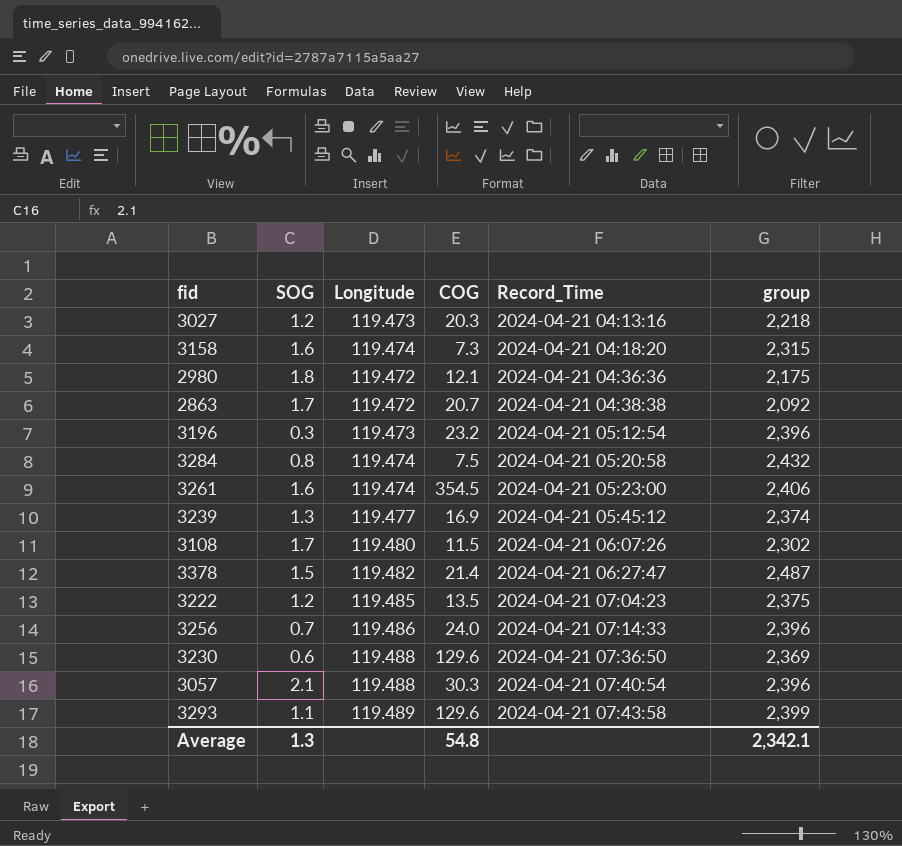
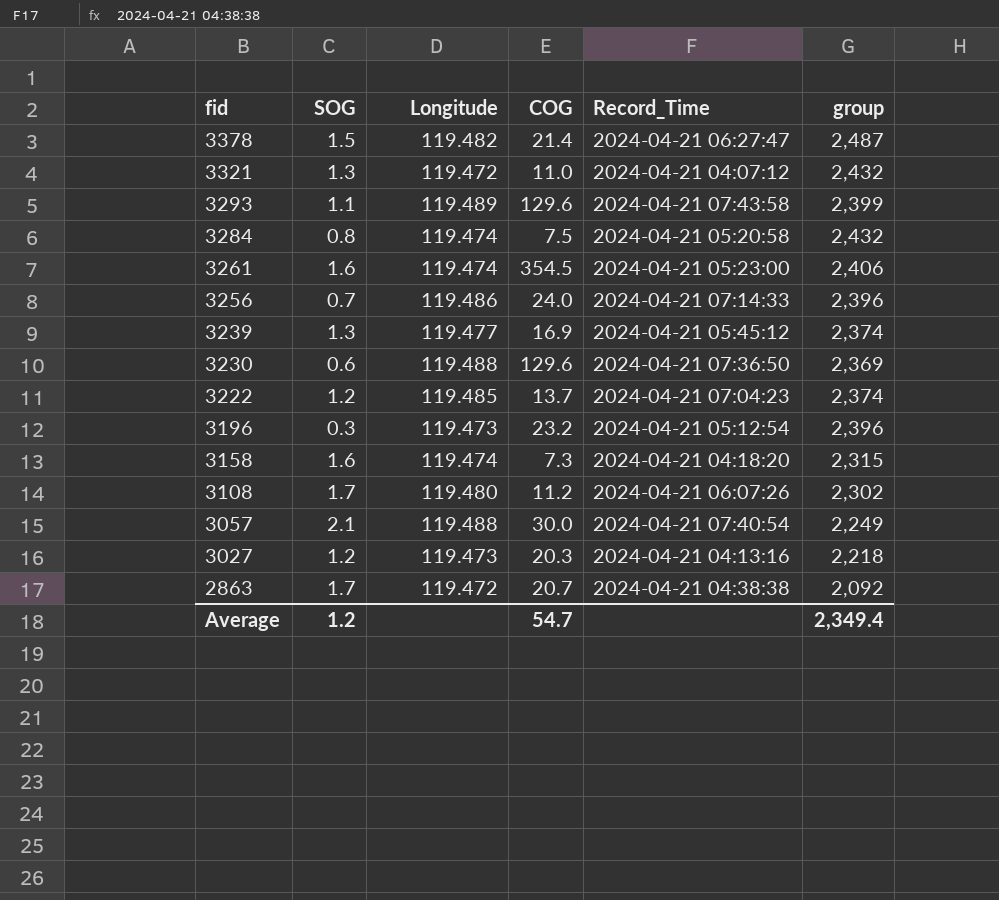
row order: Record_Time ascending -> fid descending
row 2980: 1.8 | 119.472 | 12.1 | 2024-04-21 04:36:36 | 2,175 -> none
row 3321: none -> 1.3 | 119.472 | 11.0 | 2024-04-21 04:07:12 | 2,432
3222 | COG: 13.5 -> 13.7
3222 | group: 2,375 -> 2,374
3108 | COG: 11.5 -> 11.2
3057 | COG: 30.3 -> 30.0
3057 | group: 2,396 -> 2,249
Average | SOG: 1.3 -> 1.2
Average | COG: 54.8 -> 54.7
Average | group: 2,342.1 -> 2,349.4

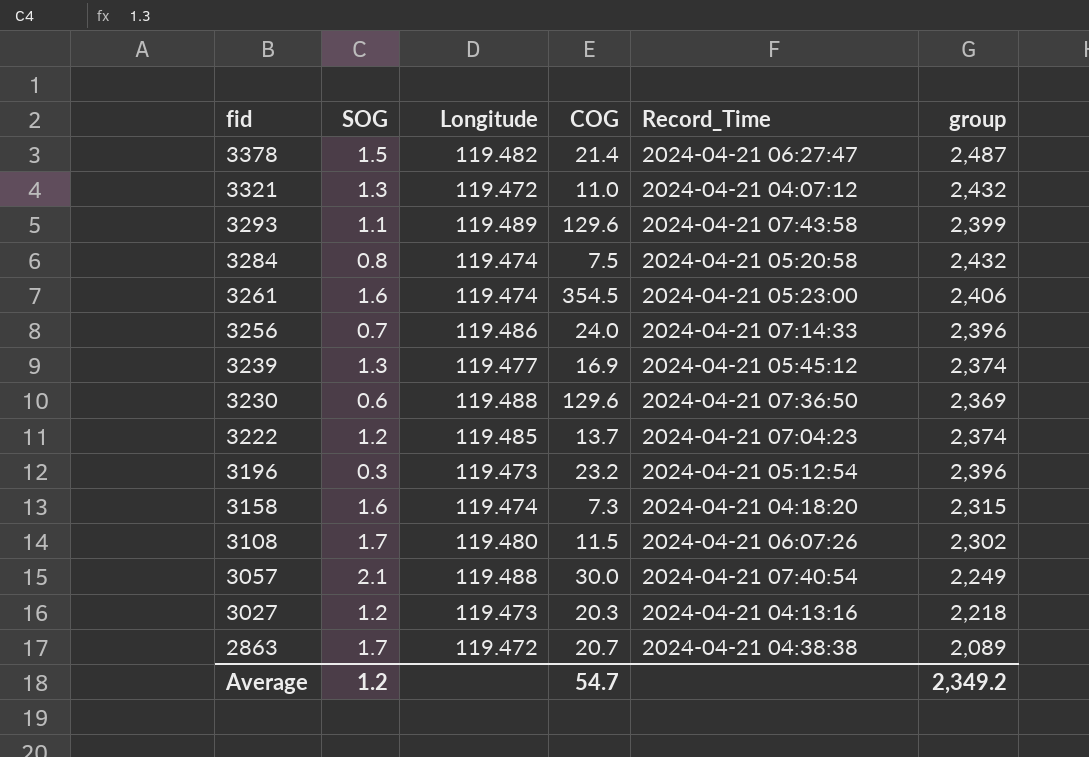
3108 | COG: 11.2 -> 11.5
2863 | group: 2,092 -> 2,089
Average | group: 2,349.4 -> 2,349.2

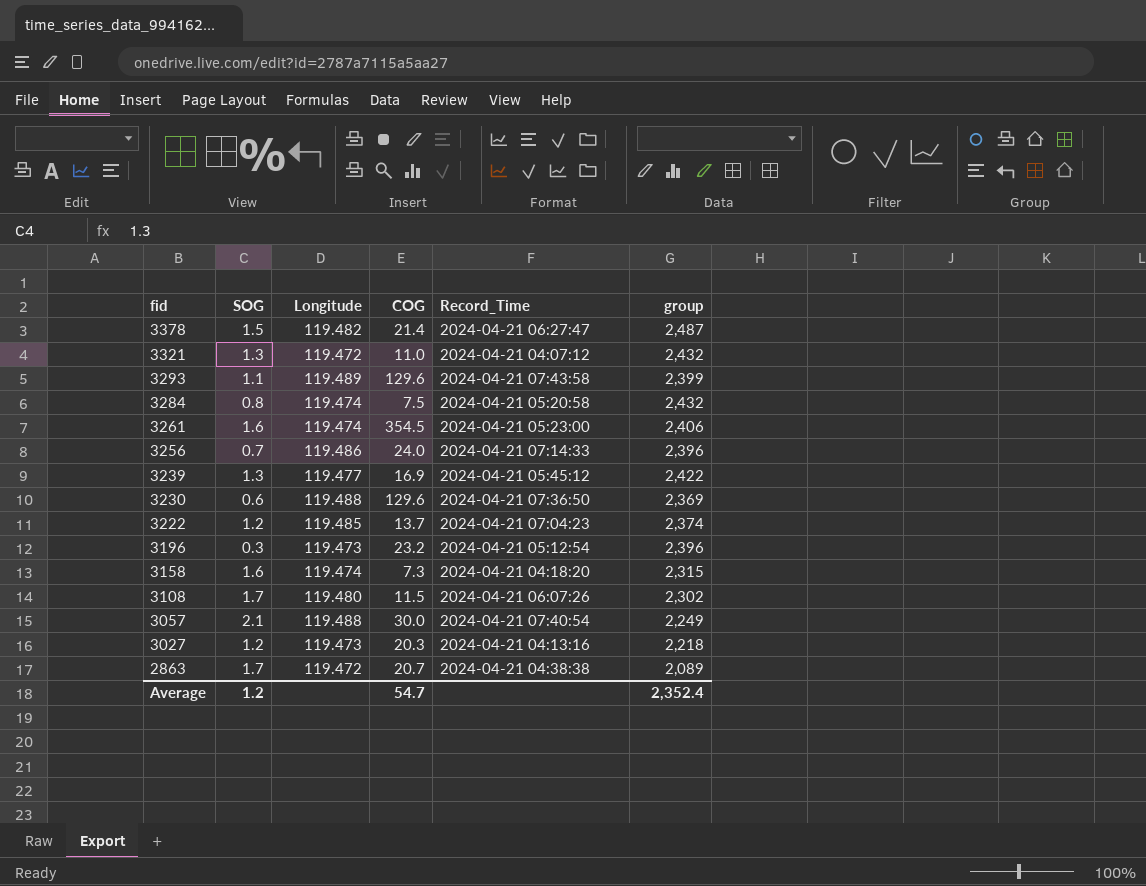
3239 | group: 2,374 -> 2,422
Average | group: 2,349.2 -> 2,352.4

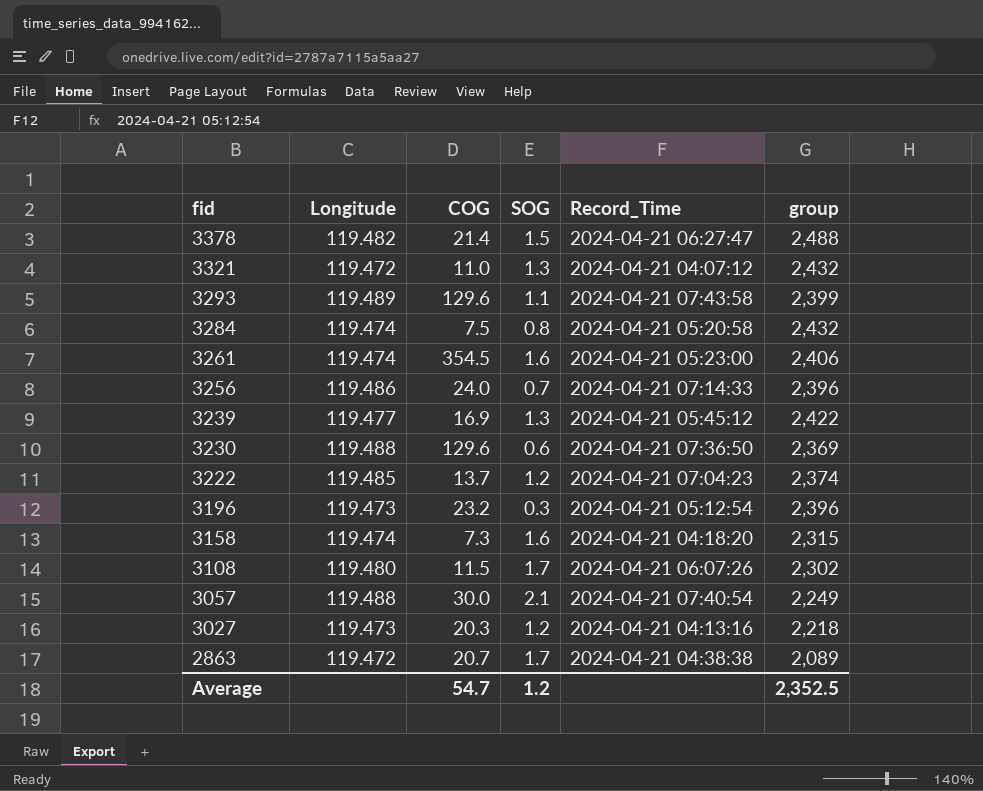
column SOG | position: 2 -> 4
3378 | group: 2,487 -> 2,488
Average | group: 2,352.4 -> 2,352.5

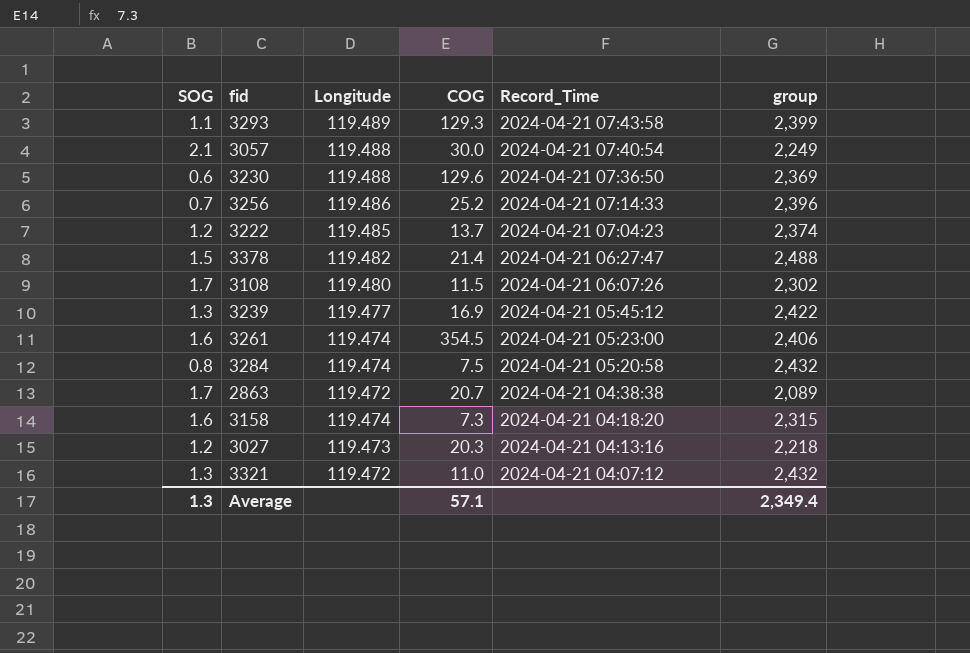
row order: fid descending -> Record_Time descending
column SOG | position: 4 -> 1
row 3196: 119.473 | 23.2 | 0.3 | 2024-04-21 05:12:54 | 2,396 -> none
3293 | COG: 129.6 -> 129.3
3256 | COG: 24.0 -> 25.2
Average | SOG: 1.2 -> 1.3
Average | COG: 54.7 -> 57.1
Average | group: 2,352.5 -> 2,349.4

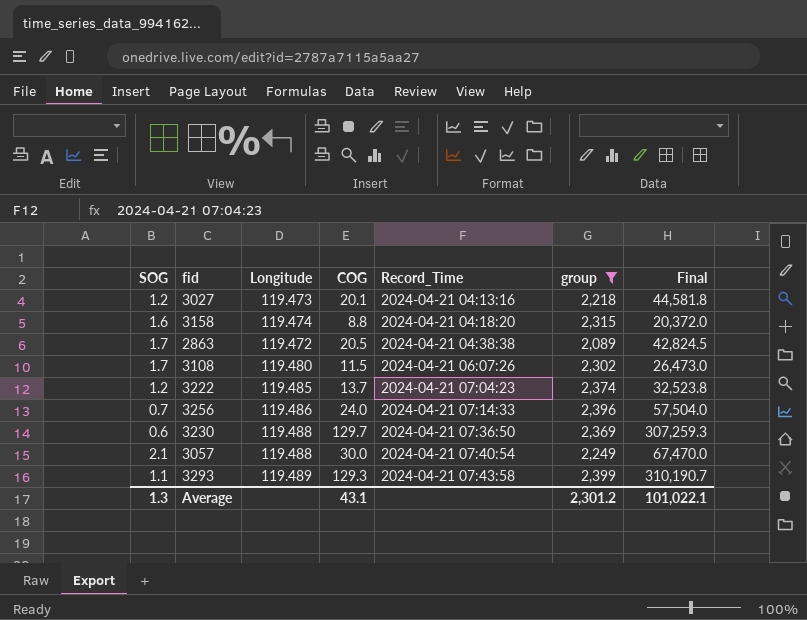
filter: none -> group <= 2,399
row order: Record_Time descending -> Record_Time ascending
column Final | formula: none -> [COG] * [group]
3027 | COG: 20.3 -> 20.1
3158 | COG: 7.3 -> 8.8
2863 | COG: 20.7 -> 20.5
3256 | COG: 25.2 -> 24.0
3230 | COG: 129.6 -> 129.7
Average | COG: 57.1 -> 43.1
Average | group: 2,349.4 -> 2,301.2

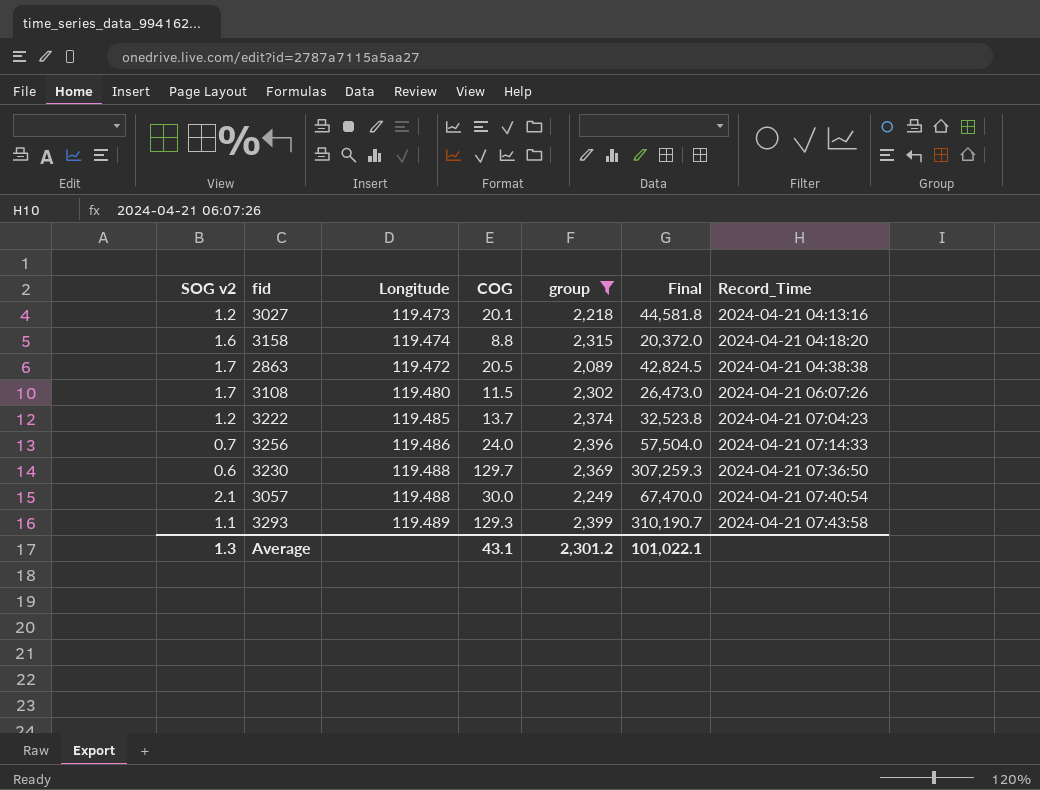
column name: SOG -> SOG v2
column Record_Time | position: 5 -> 7

